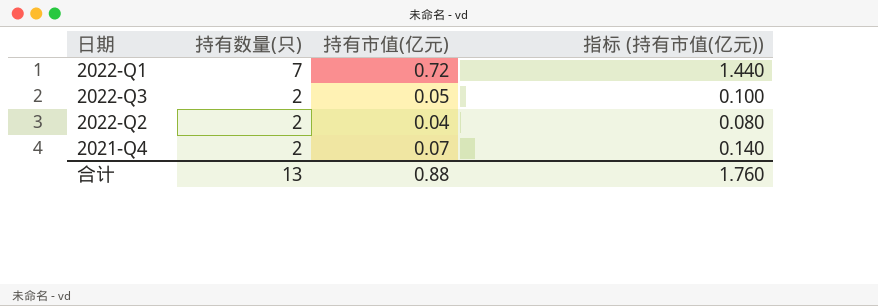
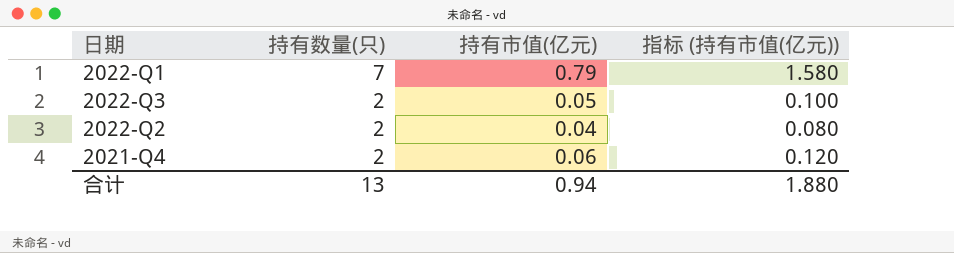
2022-Q1 | 持有市值(亿元): 0.72 -> 0.79
2022-Q1 | 指标 (持有市值(亿元)): 1.440 -> 1.580
2021-Q4 | 持有市值(亿元): 0.07 -> 0.06
2021-Q4 | 指标 (持有市值(亿元)): 0.140 -> 0.120
合计 | 持有市值(亿元): 0.88 -> 0.94
合计 | 指标 (持有市值(亿元)): 1.760 -> 1.880

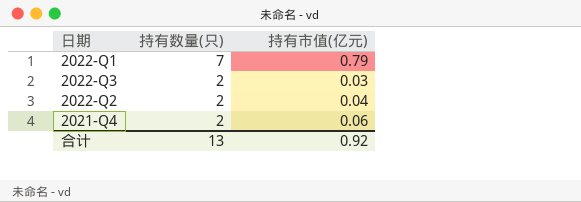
column 指标 (持有市值(亿元)) | formula: [持有市值(亿元)] * 2 -> none
2022-Q3 | 持有市值(亿元): 0.05 -> 0.03
合计 | 持有市值(亿元): 0.94 -> 0.92

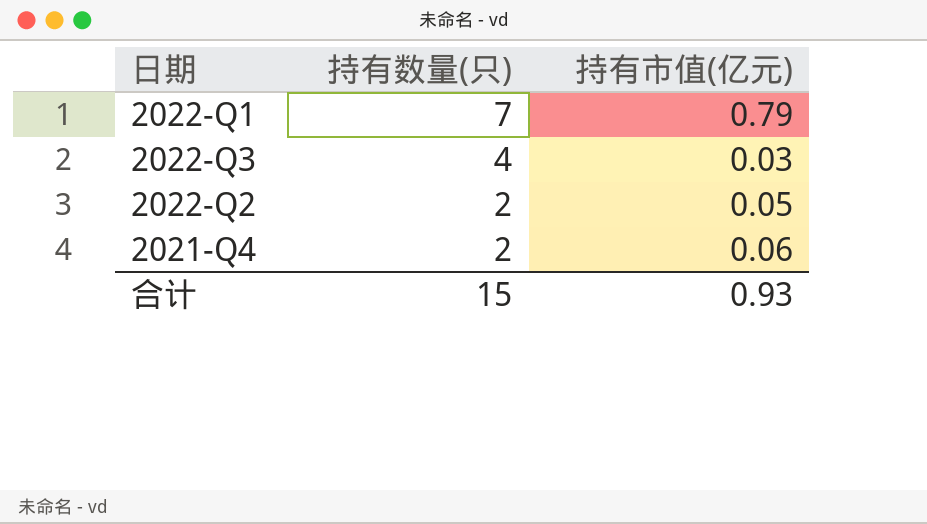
2022-Q3 | 持有数量(只): 2 -> 4
2022-Q2 | 持有市值(亿元): 0.04 -> 0.05
合计 | 持有数量(只): 13 -> 15
合计 | 持有市值(亿元): 0.92 -> 0.93

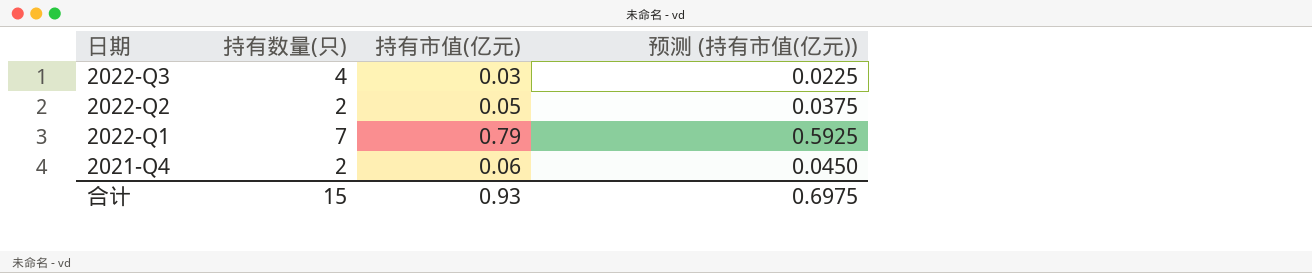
row order: 持有数量(只) descending -> 日期 descending
column 预测 (持有市值(亿元)) | formula: none -> [持有市值(亿元)] * 0.75

